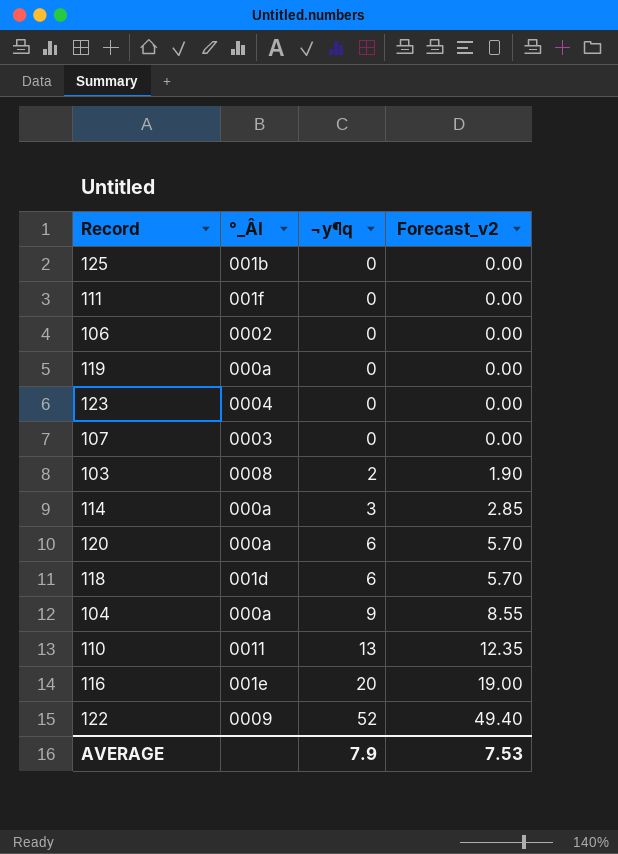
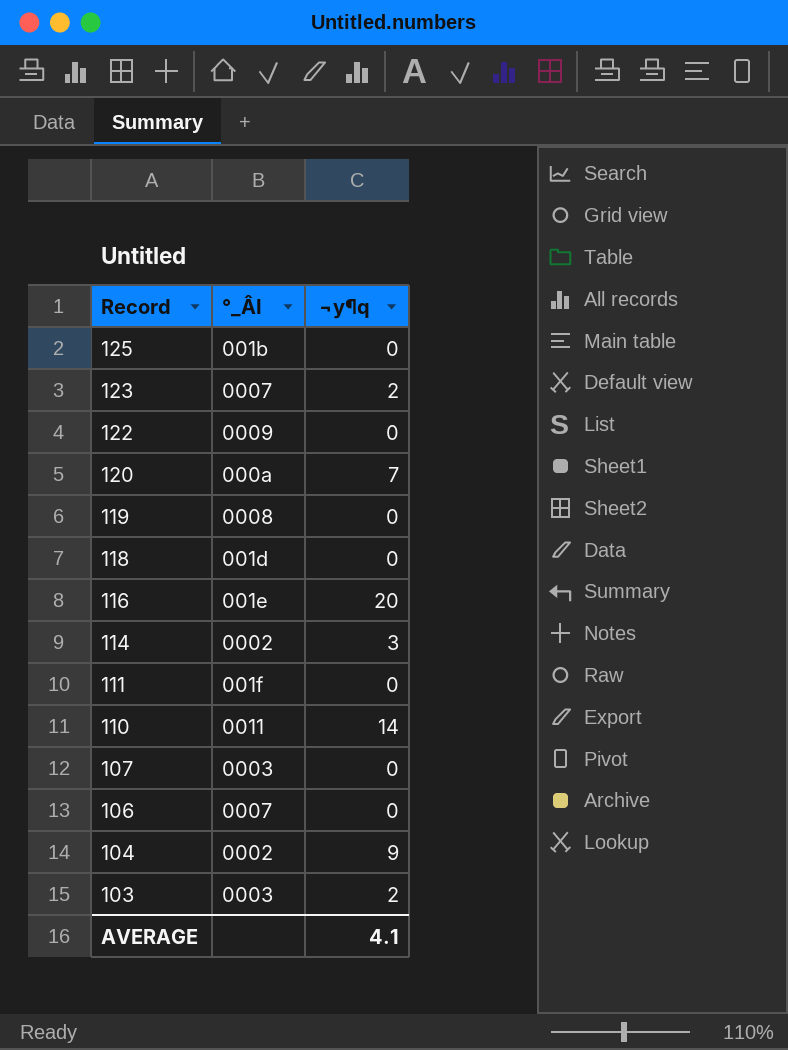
row order: ¬y¶q ascending -> Record descending
column Forecast_v2 | formula: [¬y¶q] * 0.95 -> none
123 | °_ÂI: 0004 -> 0007
123 | ¬y¶q: 0 -> 2
122 | ¬y¶q: 52 -> 0
120 | ¬y¶q: 6 -> 7
119 | °_ÂI: 000a -> 0008
118 | ¬y¶q: 6 -> 0
114 | °_ÂI: 000a -> 0002
110 | ¬y¶q: 13 -> 14
106 | °_ÂI: 0002 -> 0007
104 | °_ÂI: 000a -> 0002
103 | °_ÂI: 0008 -> 0003
AVERAGE | ¬y¶q: 7.9 -> 4.1

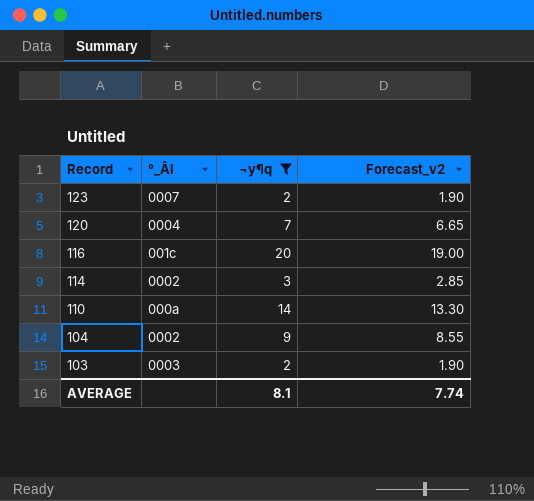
filter: none -> ¬y¶q != 0
column Forecast_v2 | formula: none -> [¬y¶q] * 0.95
120 | °_ÂI: 000a -> 0004
116 | °_ÂI: 001e -> 001c
110 | °_ÂI: 0011 -> 000a
AVERAGE | ¬y¶q: 4.1 -> 8.1

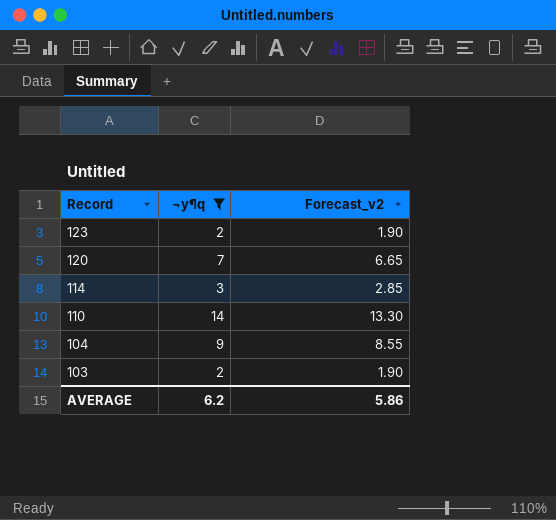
column °_ÂI | position: 2 -> none
row 116: 001c | 20 | 19.00 -> none
AVERAGE | ¬y¶q: 8.1 -> 6.2
AVERAGE | Forecast_v2: 7.74 -> 5.86

